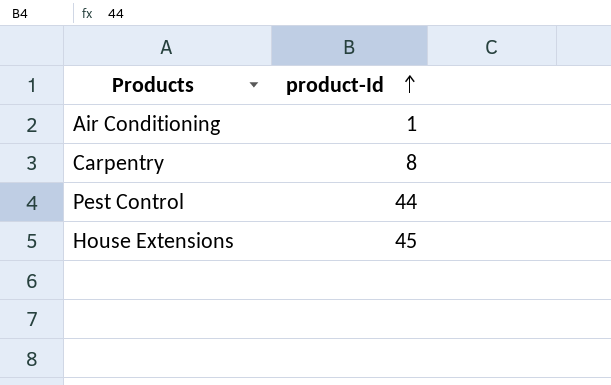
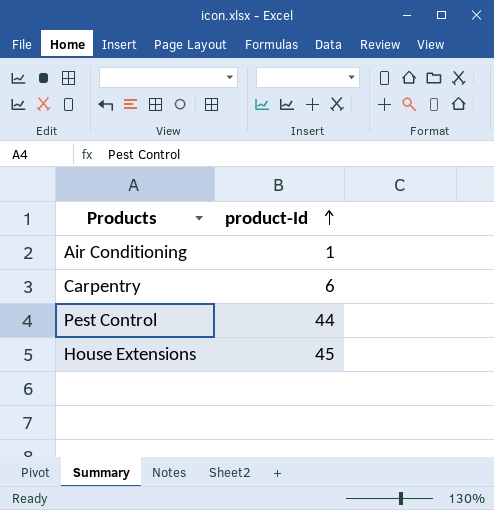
Carpentry | product-Id: 8 -> 6

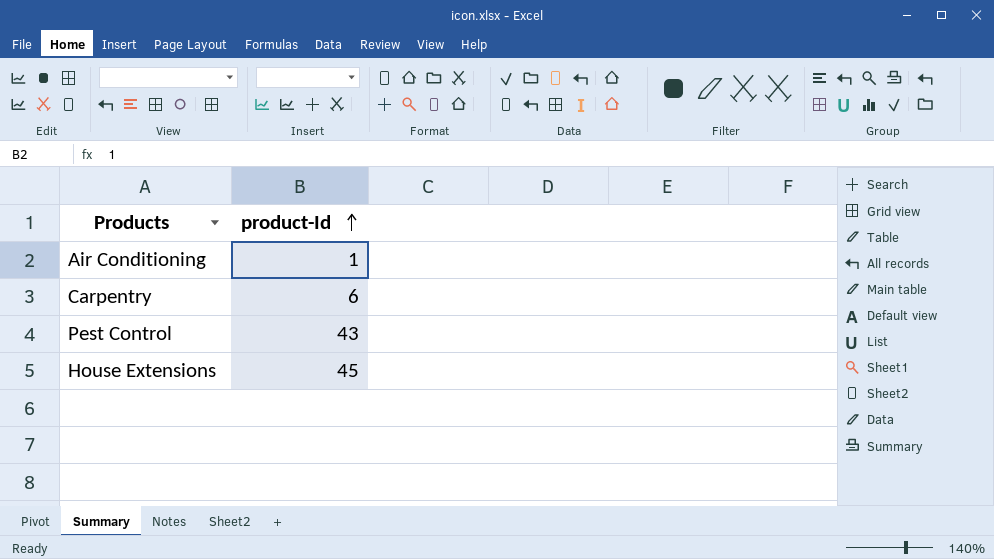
Pest Control | product-Id: 44 -> 43

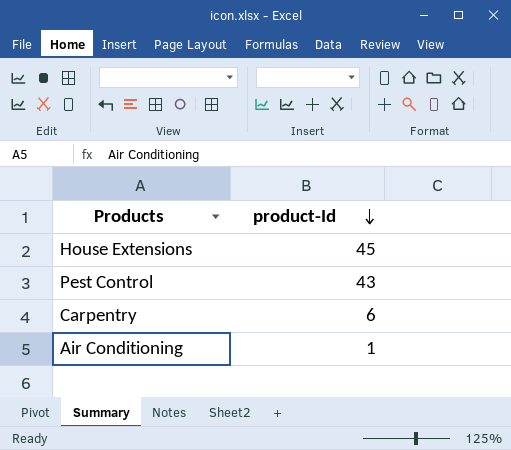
row order: product-Id ascending -> product-Id descending

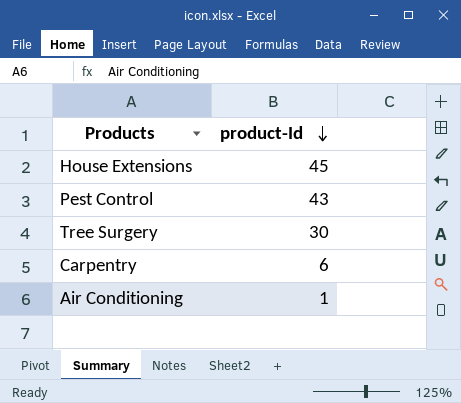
row Tree Surgery: none -> 30

